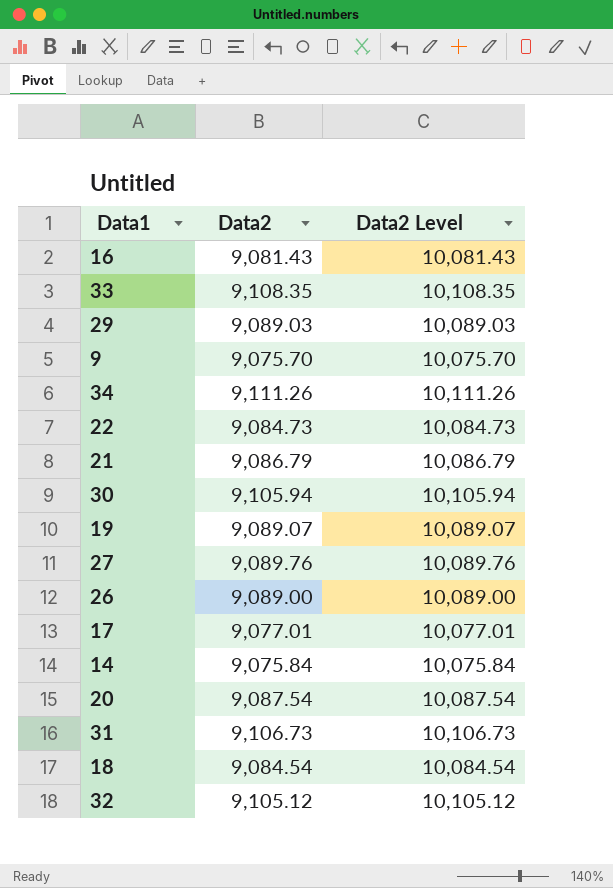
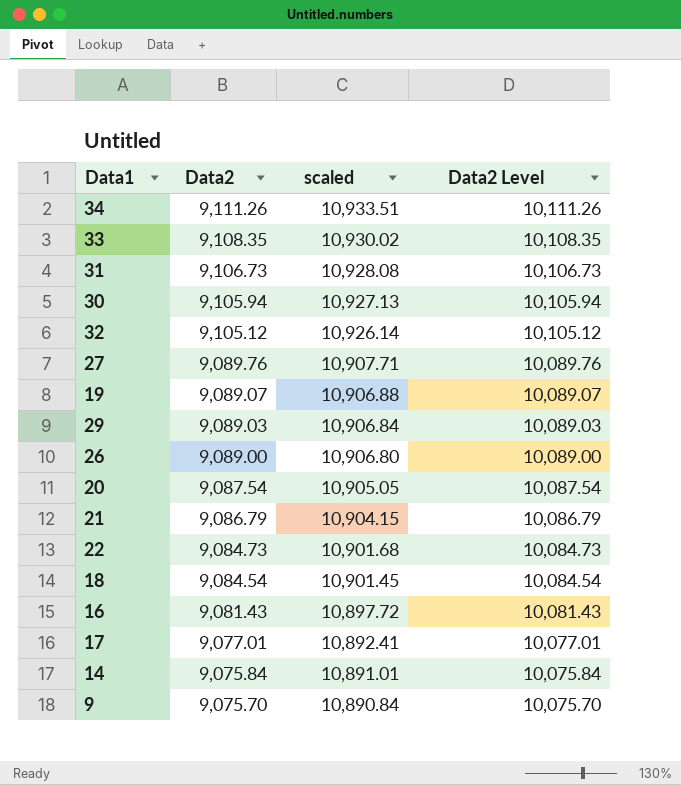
row order: none -> Data2 descending
column scaled | formula: none -> [Data2] * 1.2

